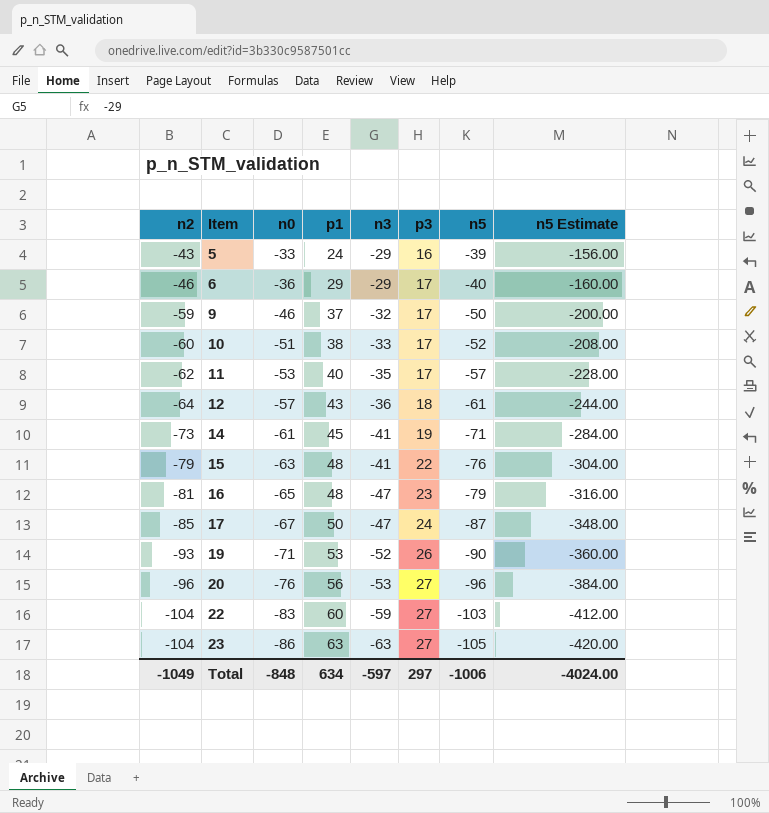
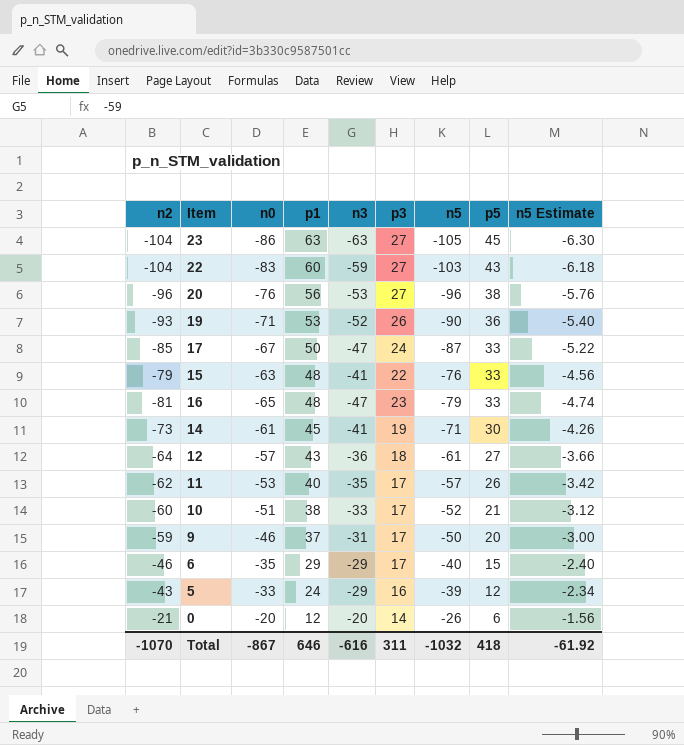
row order: n2 descending -> p1 descending
column p5 | position: none -> 8
column n5 Estimate | formula: [n5] * 4 -> [n5] * 0.06
9 | n3: -32 -> -31
6 | n0: -36 -> -35
row 0: none -> -21 | -20 | 12 | -20 | 14 | -26 | 6 | -1.56
Total | n2: -1049 -> -1070
Total | n0: -848 -> -867
Total | p1: 634 -> 646
Total | n3: -597 -> -616
Total | p3: 297 -> 311
Total | n5: -1006 -> -1032
Total | n5 Estimate: -4024.00 -> -61.92

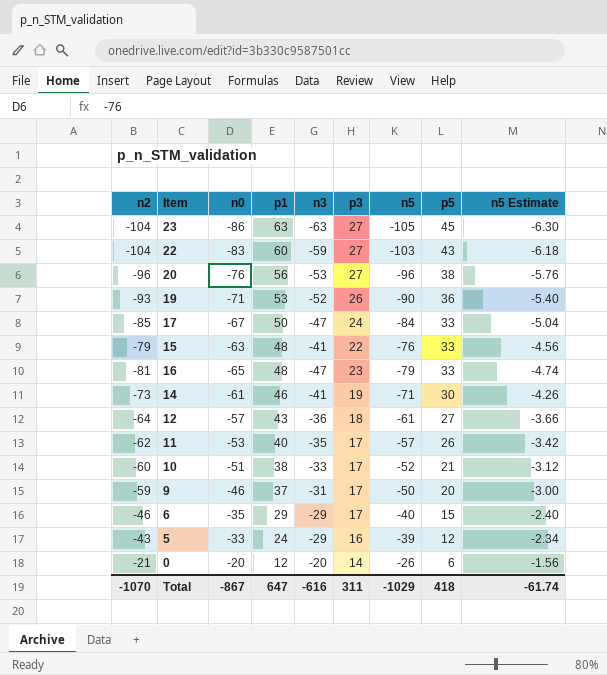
17 | n5: -87 -> -84
17 | n5 Estimate: -5.22 -> -5.04
14 | p1: 45 -> 46
Total | p1: 646 -> 647
Total | n5: -1032 -> -1029
Total | n5 Estimate: -61.92 -> -61.74

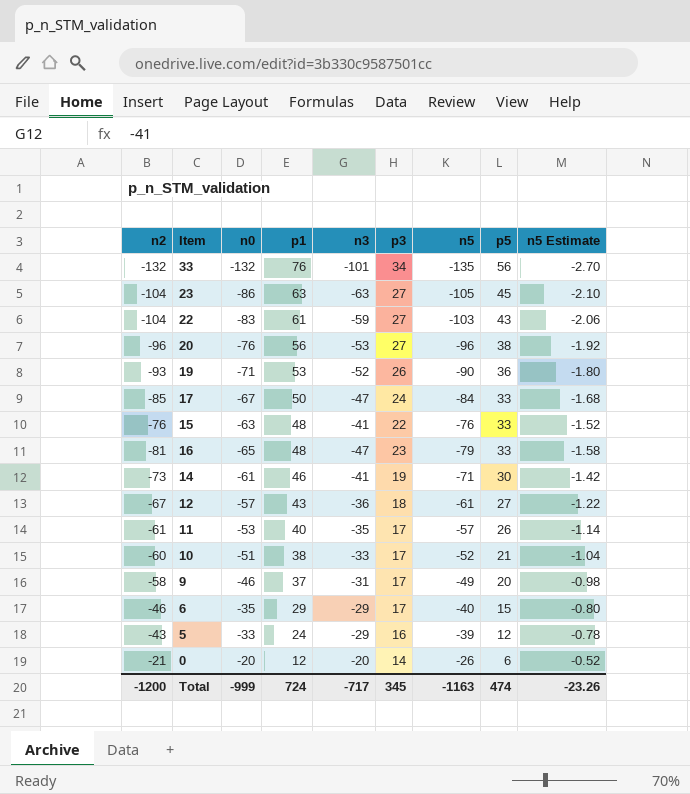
column n5 Estimate | formula: [n5] * 0.06 -> [n5] * 0.02
row 33: none -> -132 | -132 | 76 | -101 | 34 | -135 | 56 | -2.70
22 | p1: 60 -> 61
15 | n2: -79 -> -76
12 | n2: -64 -> -67
11 | n2: -62 -> -61
9 | n2: -59 -> -58
9 | n5: -50 -> -49
Total | n2: -1070 -> -1200
Total | n0: -867 -> -999
Total | p1: 647 -> 724
Total | n3: -616 -> -717
Total | p3: 311 -> 345
Total | n5: -1029 -> -1163
Total | p5: 418 -> 474
Total | n5 Estimate: -61.74 -> -23.26

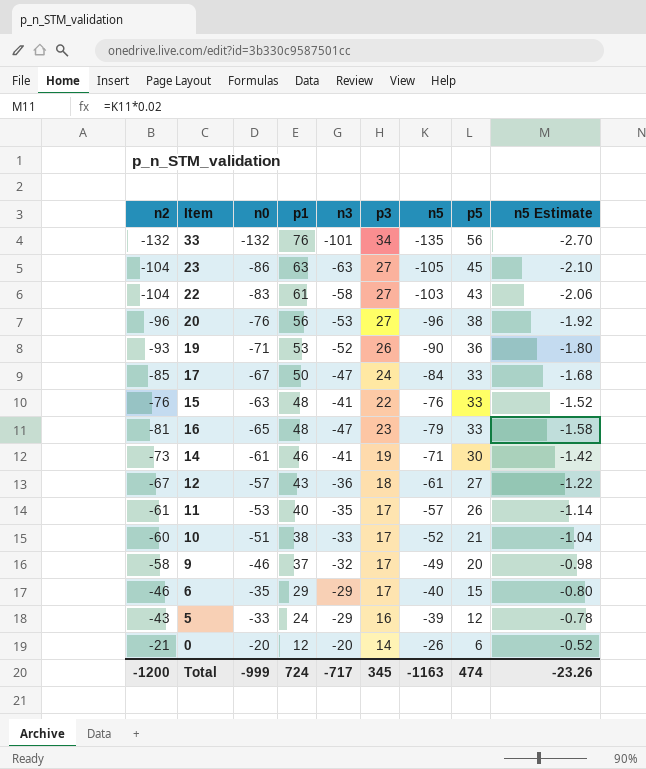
22 | n3: -59 -> -58
9 | n3: -31 -> -32

